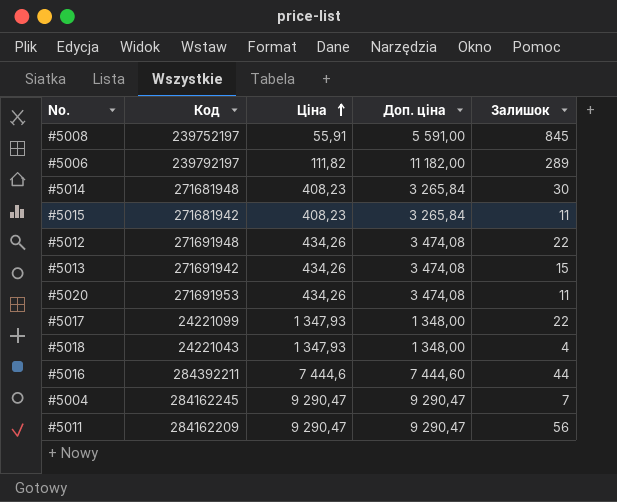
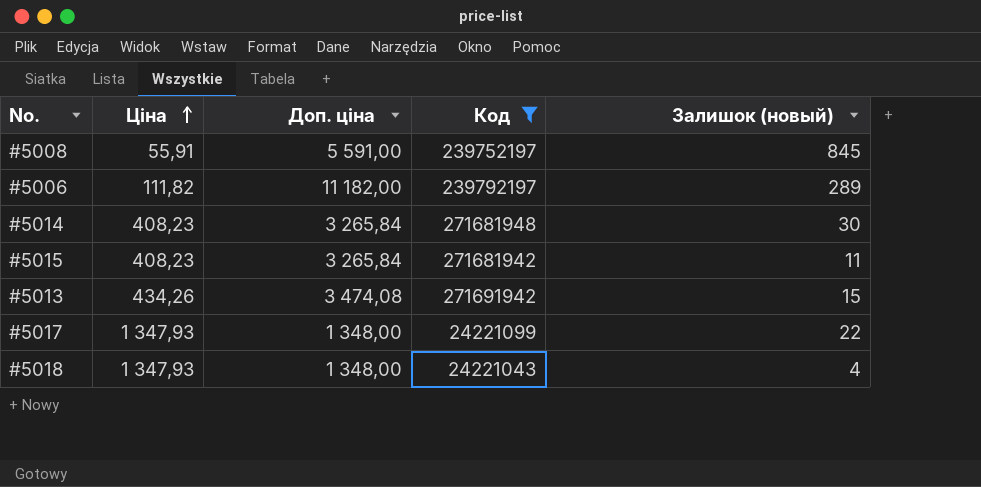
filter: none -> Код <= 271691942
column Код | position: 2 -> 4
column name: Залишок -> Залишок (новый)

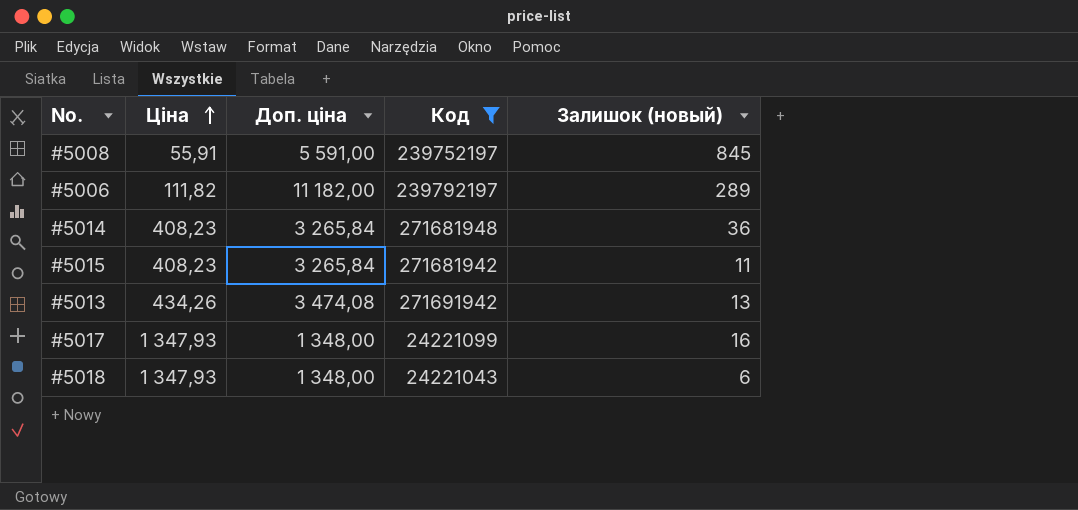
#5014 | Залишок (новый): 30 -> 36
#5013 | Залишок (новый): 15 -> 13
#5017 | Залишок (новый): 22 -> 16
#5018 | Залишок (новый): 4 -> 6

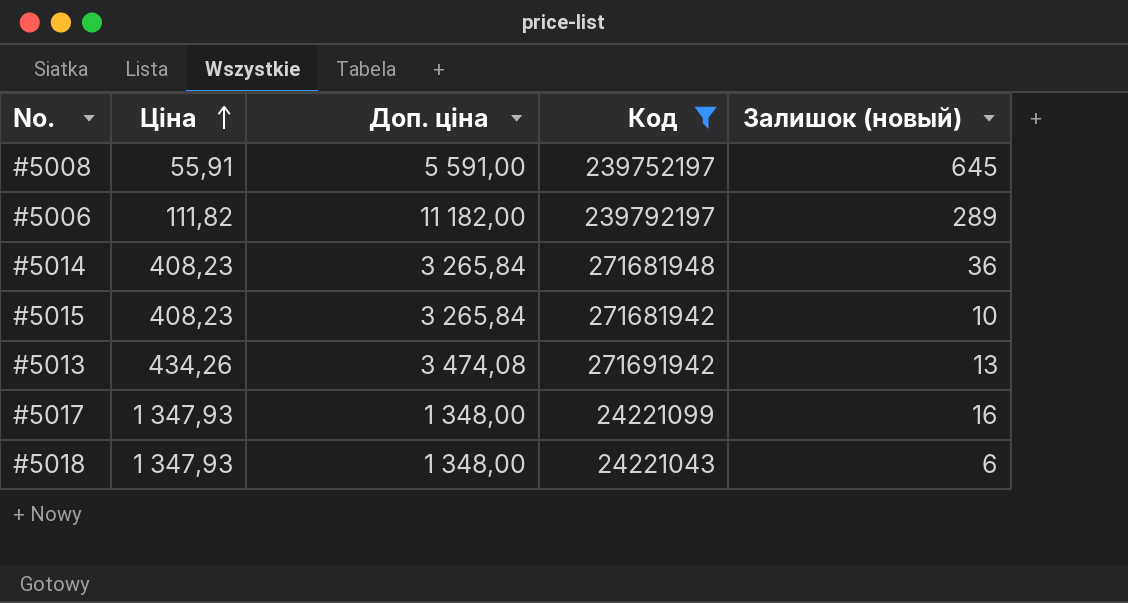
#5008 | Залишок (новый): 845 -> 645
#5015 | Залишок (новый): 11 -> 10

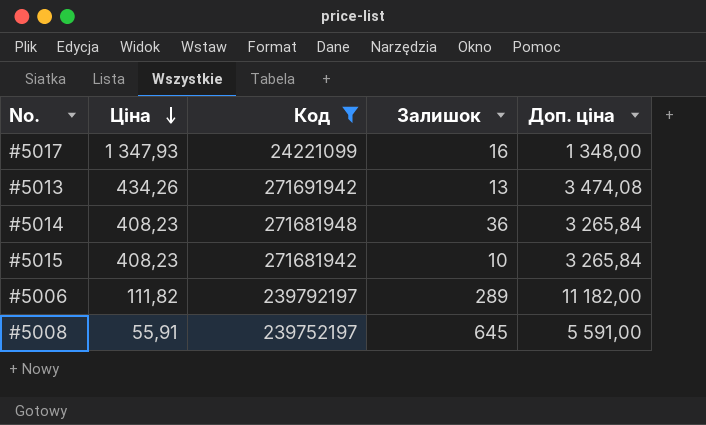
row order: Ціна ascending -> Ціна descending
column name: Залишок (новый) -> Залишок
column Доп. ціна | position: 3 -> 5
row #5018: 1 347,93 | 1 348,00 | 24221043 | 6 -> none

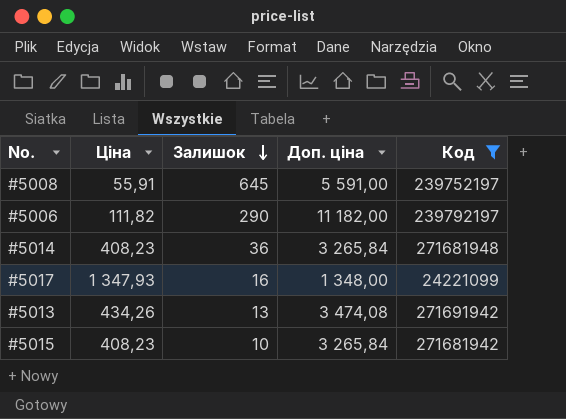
row order: Ціна descending -> Залишок descending
column Код | position: 3 -> 5
#5006 | Залишок: 289 -> 290

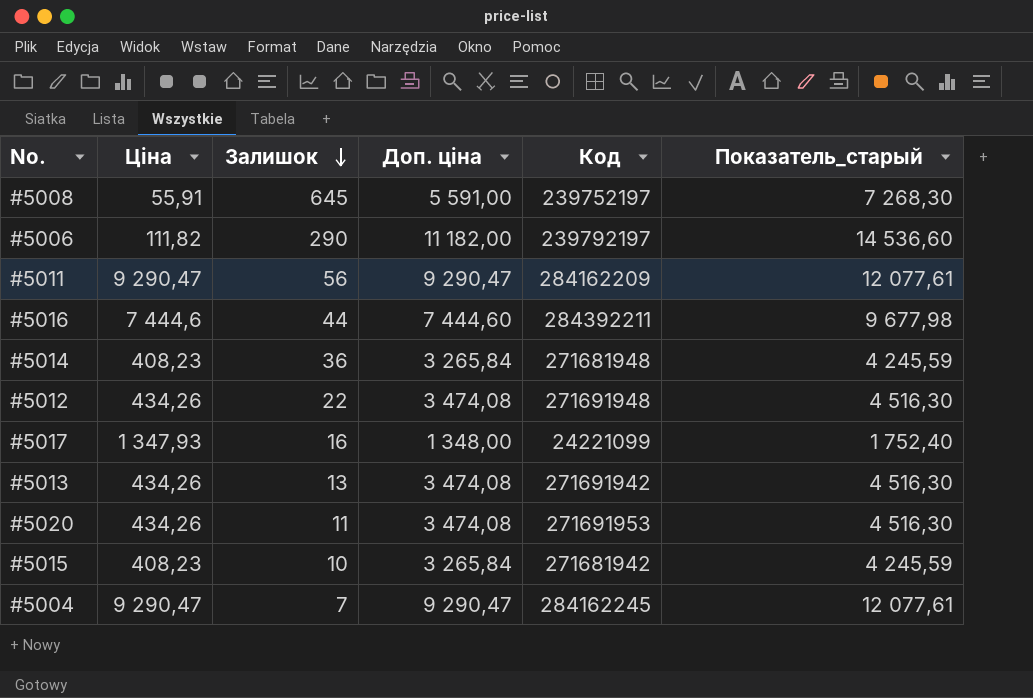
filter: Код <= 271691942 -> none
column Показатель_старый | formula: none -> [Доп. ціна] * 1,3

